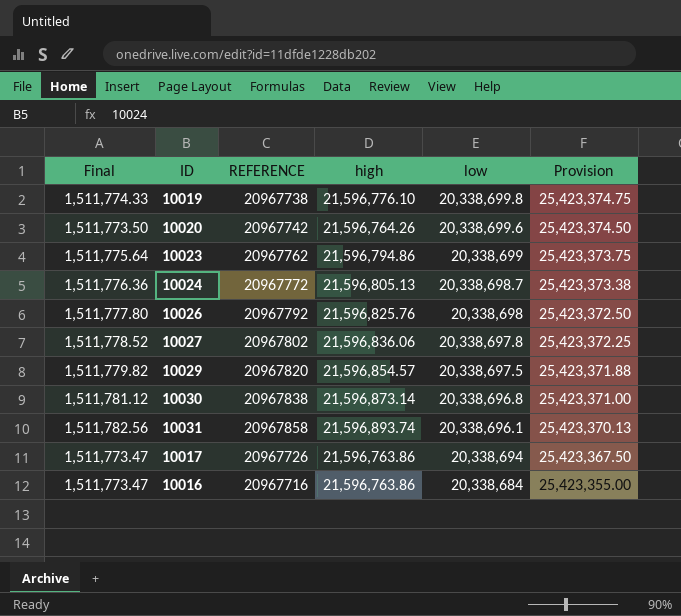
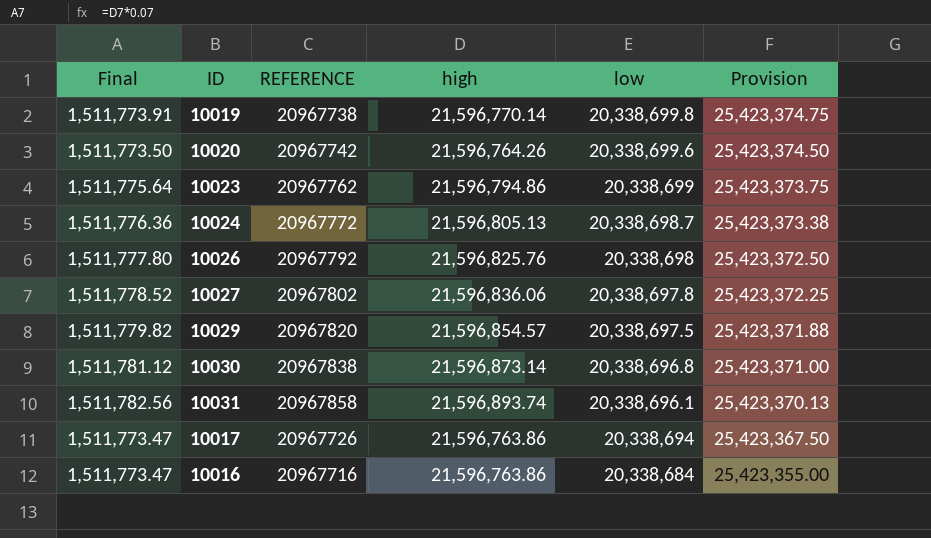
10019 | Final: 1,511,774.33 -> 1,511,773.91
10019 | high: 21,596,776.10 -> 21,596,770.14

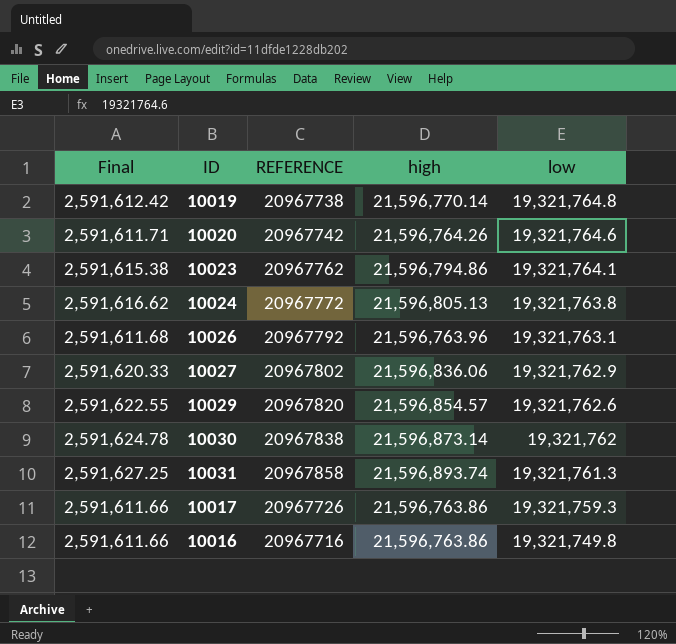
column Provision | formula: [low] * 1.25 -> none
column Final | formula: [high] * 0.07 -> [high] * 0.12
10019 | low: 20,338,699.8 -> 19,321,764.8
10020 | low: 20,338,699.6 -> 19,321,764.6
10023 | low: 20,338,699 -> 19,321,764.1
10024 | low: 20,338,698.7 -> 19,321,763.8
10026 | high: 21,596,825.76 -> 21,596,763.96
10026 | low: 20,338,698 -> 19,321,763.1
10027 | low: 20,338,697.8 -> 19,321,762.9
10029 | low: 20,338,697.5 -> 19,321,762.6
10030 | low: 20,338,696.8 -> 19,321,762
10031 | low: 20,338,696.1 -> 19,321,761.3
10017 | low: 20,338,694 -> 19,321,759.3
10016 | low: 20,338,684 -> 19,321,749.8

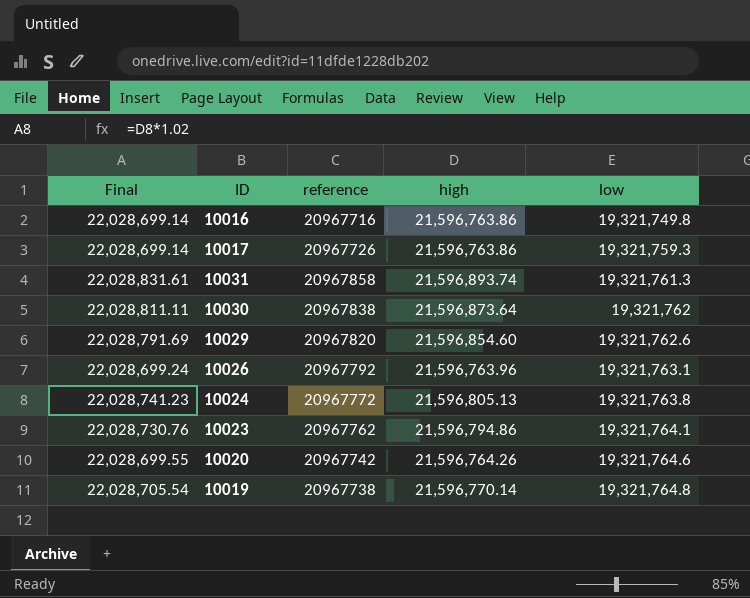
row order: low descending -> low ascending
column Final | formula: [high] * 0.12 -> [high] * 1.02
column name: REFERENCE -> reference
row 10027: 2,591,620.33 | 20967802 | 21,596,836.06 | 19,321,762.9 -> none
10030 | high: 21,596,873.14 -> 21,596,873.64
10029 | high: 21,596,854.57 -> 21,596,854.60

